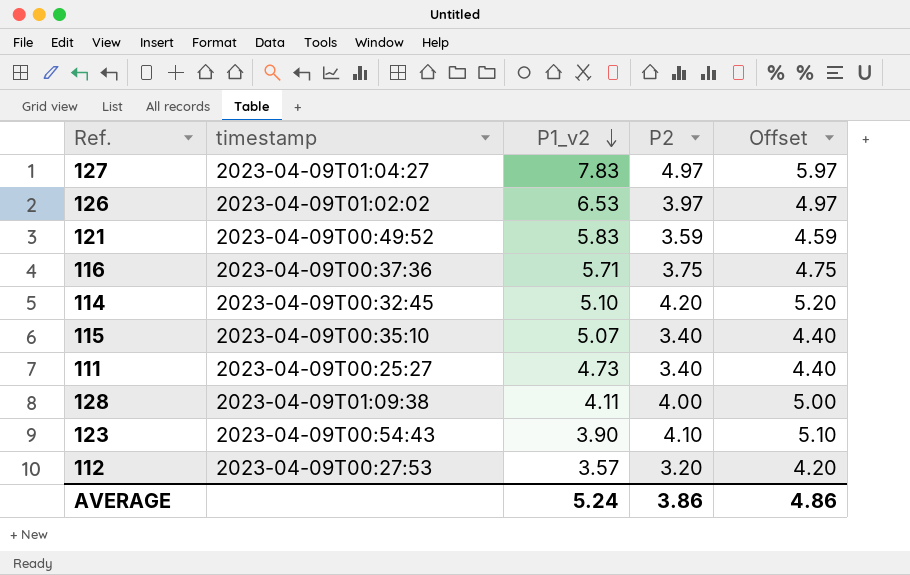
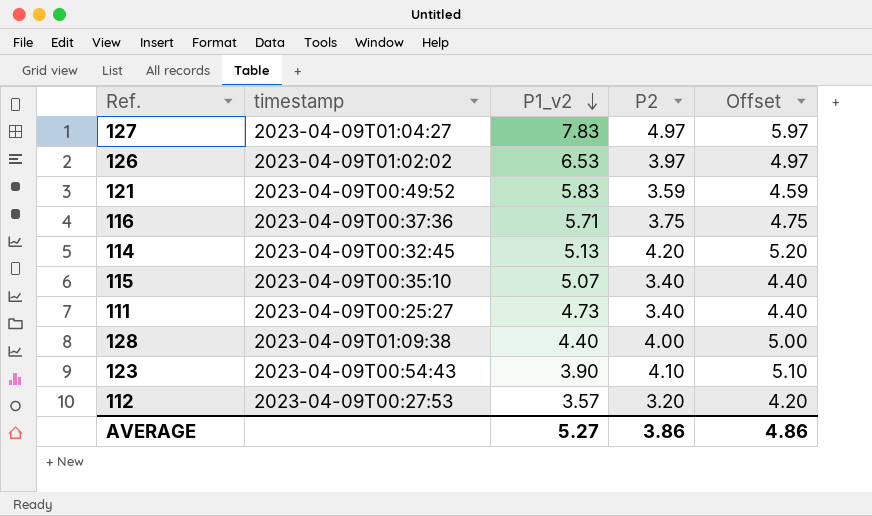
114 | P1_v2: 5.10 -> 5.13
128 | P1_v2: 4.11 -> 4.40
AVERAGE | P1_v2: 5.24 -> 5.27

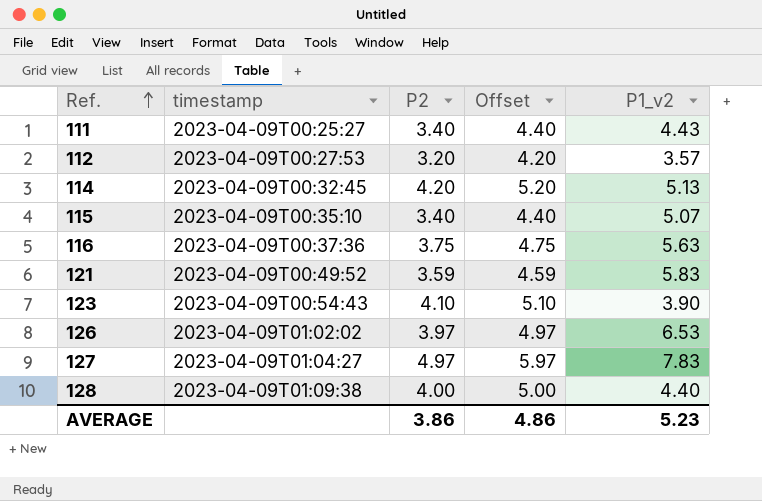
row order: P1_v2 descending -> Ref. ascending
column P1_v2 | position: 3 -> 5
111 | P1_v2: 4.73 -> 4.43
116 | P1_v2: 5.71 -> 5.63
AVERAGE | P1_v2: 5.27 -> 5.23

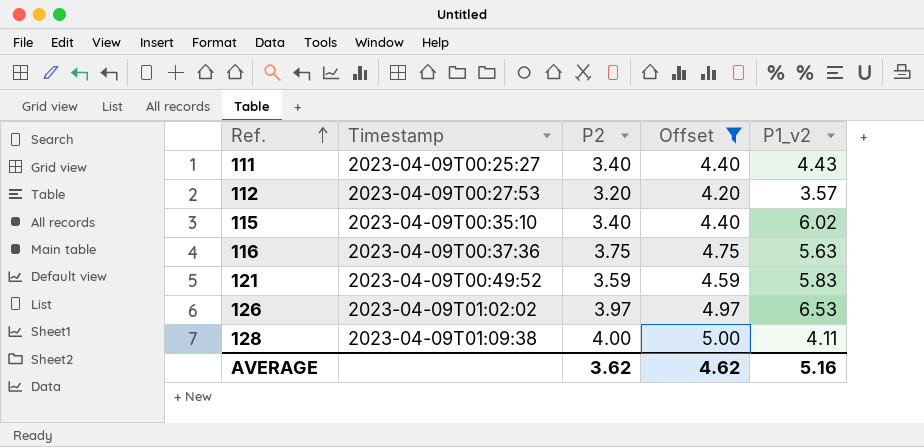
filter: none -> Offset <= 5.00
column name: timestamp -> Timestamp
115 | P1_v2: 5.07 -> 6.02
128 | P1_v2: 4.40 -> 4.11
AVERAGE | P2: 3.86 -> 3.62
AVERAGE | Offset: 4.86 -> 4.62
AVERAGE | P1_v2: 5.23 -> 5.16

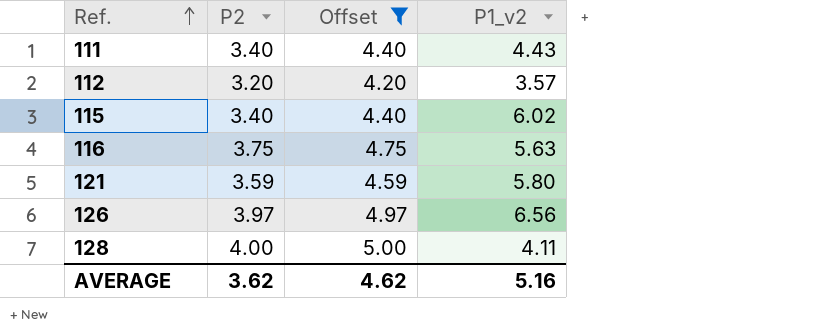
column Timestamp | position: 2 -> none
121 | P1_v2: 5.83 -> 5.80
126 | P1_v2: 6.53 -> 6.56

